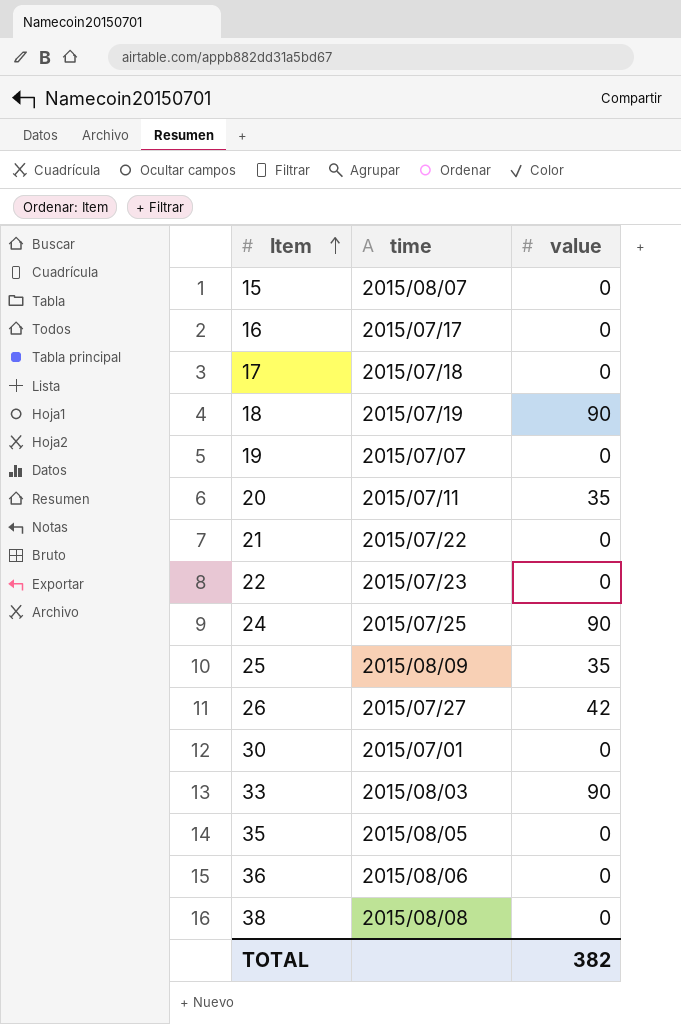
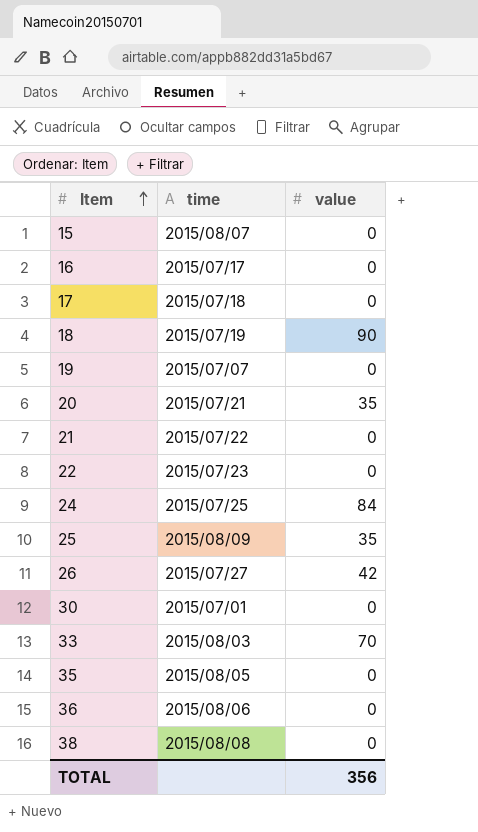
20 | time: 2015/07/11 -> 2015/07/21
24 | value: 90 -> 84
33 | value: 90 -> 70
TOTAL | value: 382 -> 356

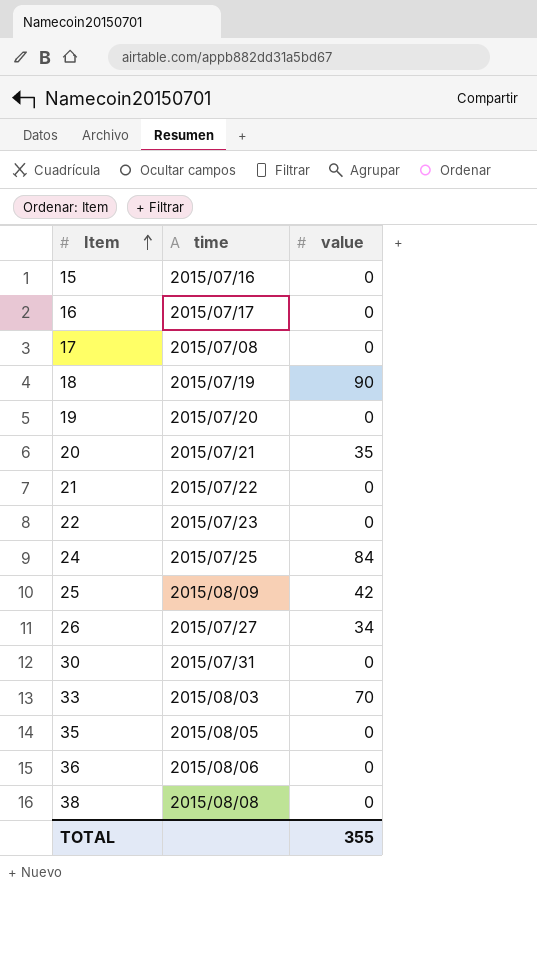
15 | time: 2015/08/07 -> 2015/07/16
17 | time: 2015/07/18 -> 2015/07/08
19 | time: 2015/07/07 -> 2015/07/20
25 | value: 35 -> 42
26 | value: 42 -> 34
30 | time: 2015/07/01 -> 2015/07/31
TOTAL | value: 356 -> 355

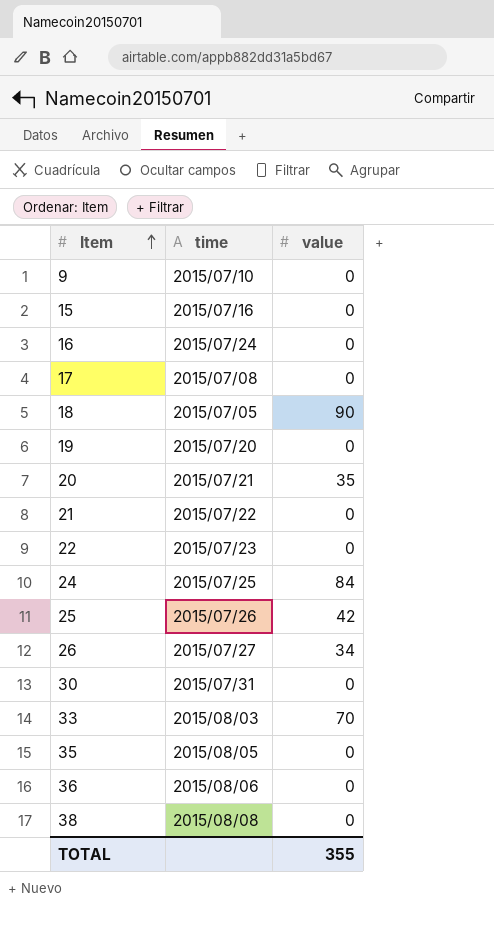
row 9: none -> 2015/07/10 | 0
16 | time: 2015/07/17 -> 2015/07/24
18 | time: 2015/07/19 -> 2015/07/05
25 | time: 2015/08/09 -> 2015/07/26

